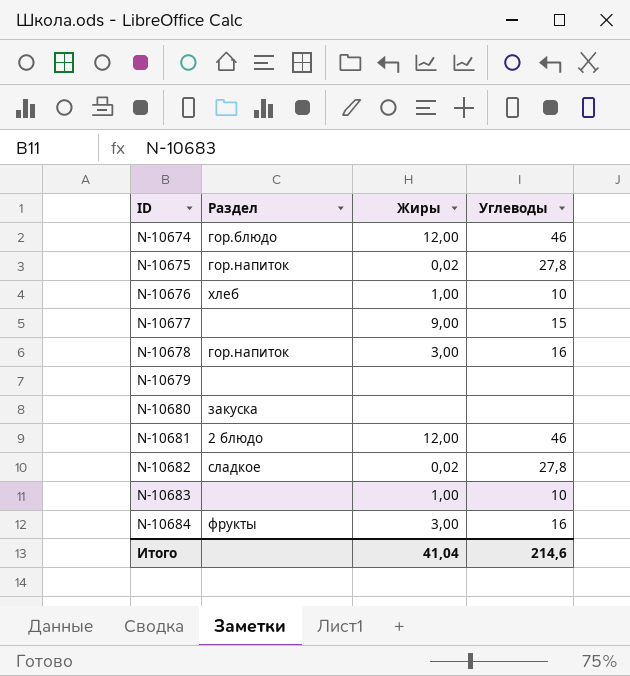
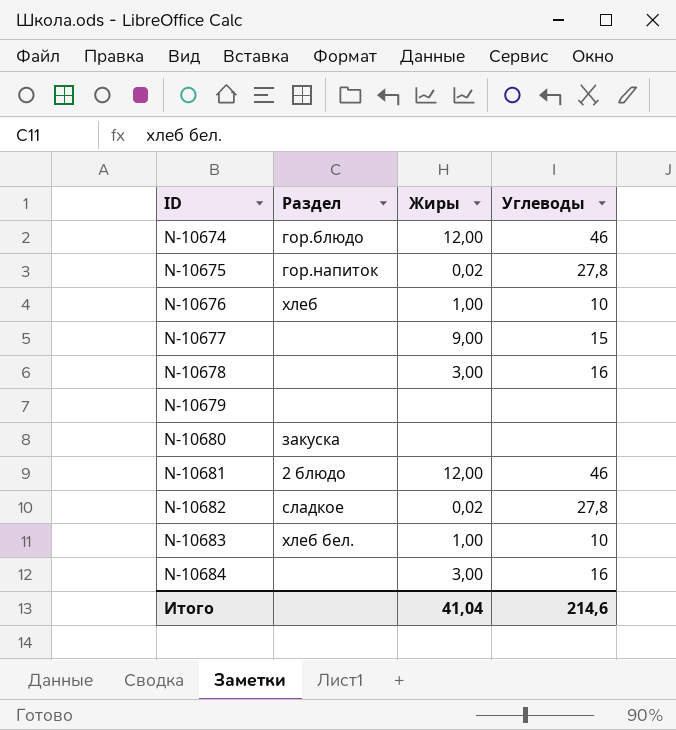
N-10678 | Раздел: гор.напиток -> none
N-10683 | Раздел: none -> хлеб бел.
N-10684 | Раздел: фрукты -> none

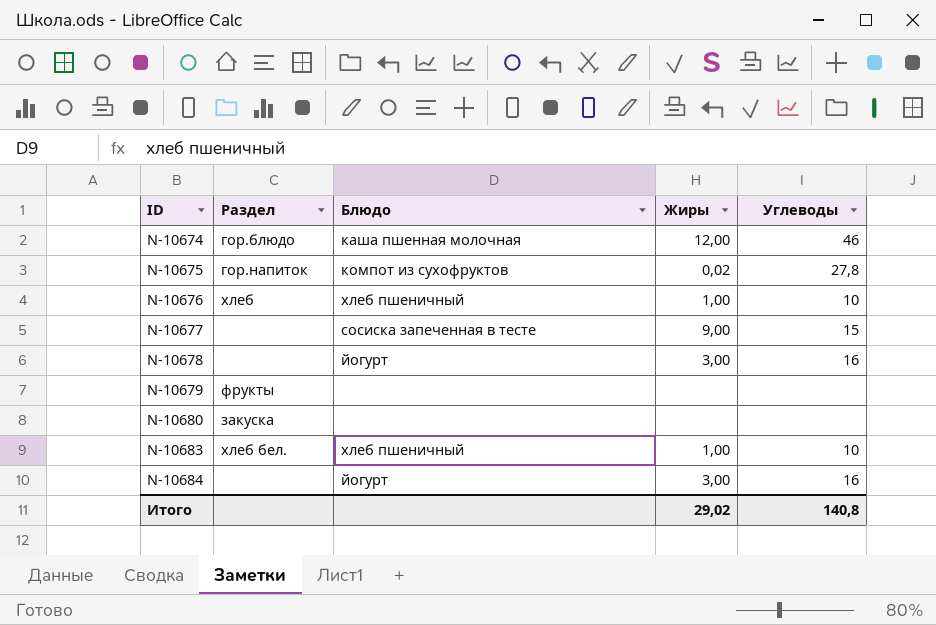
column Блюдо | position: none -> 3
row N-10681: 2 блюдо | 12,00 | 46 -> none
row N-10682: сладкое | 0,02 | 27,8 -> none
N-10679 | Раздел: none -> фрукты
Итого | Жиры: 41,04 -> 29,02
Итого | Углеводы: 214,6 -> 140,8

